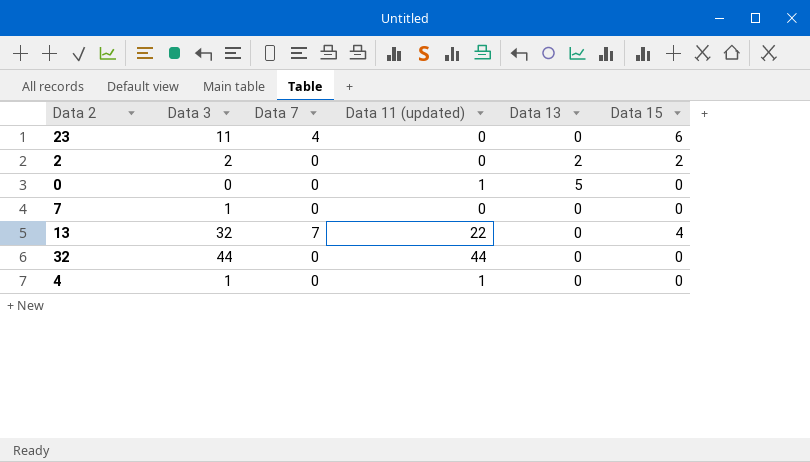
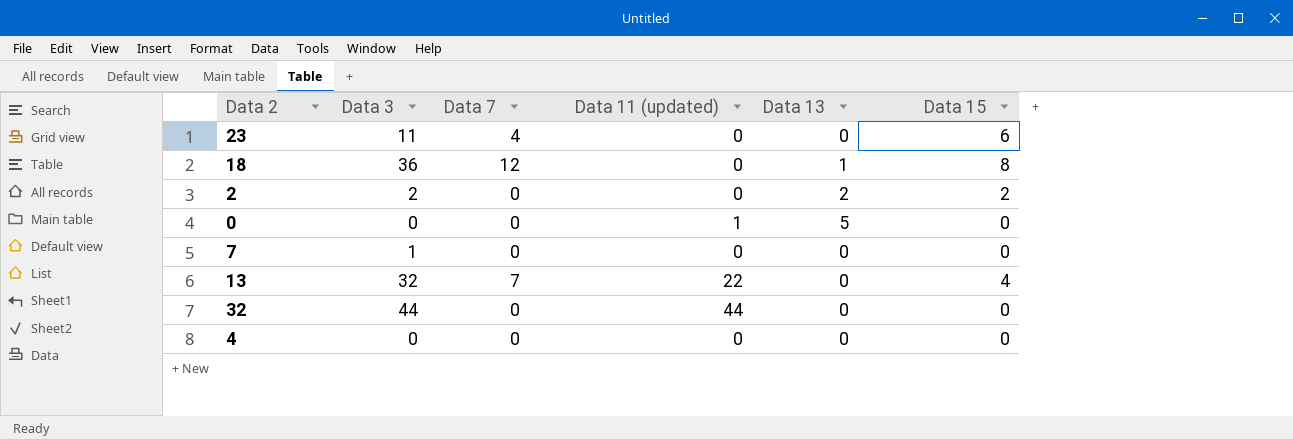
row 18: none -> 36 | 12 | 0 | 1 | 8
4 | Data 3: 1 -> 0
4 | Data 11 (updated): 1 -> 0

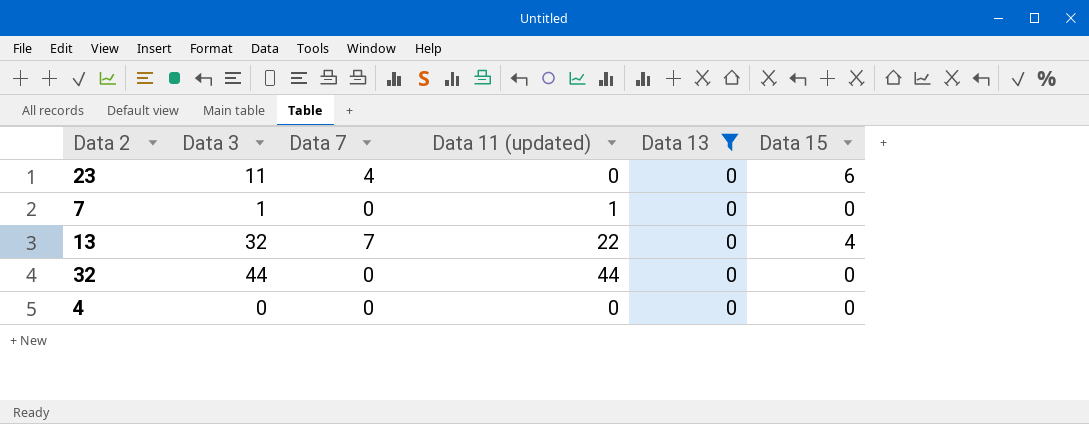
filter: none -> Data 13 = 0
7 | Data 11 (updated): 0 -> 1

